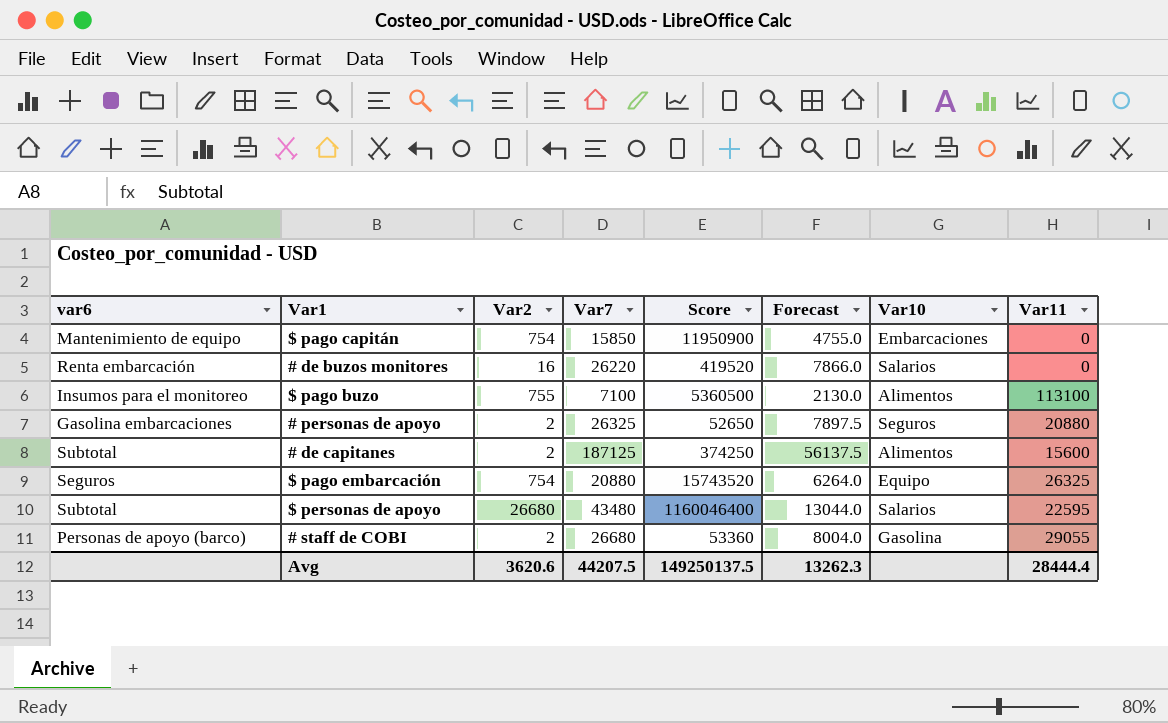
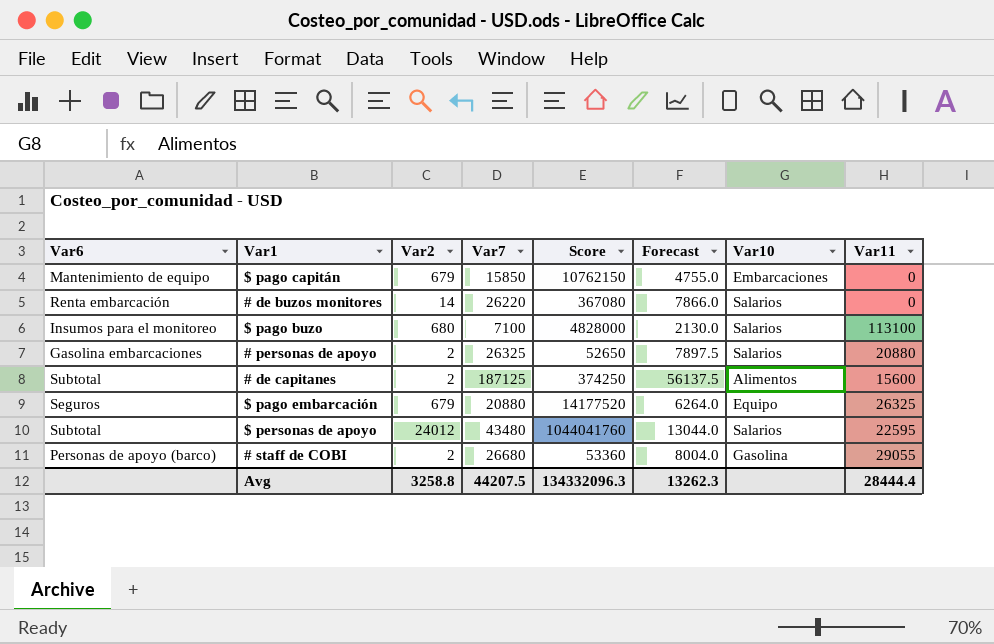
column name: var6 -> Var6
$ pago capitán | Var2: 754 -> 679
$ pago capitán | Score: 11950900 -> 10762150
# de buzos monitores | Var2: 16 -> 14
# de buzos monitores | Score: 419520 -> 367080
$ pago buzo | Var2: 755 -> 680
$ pago buzo | Score: 5360500 -> 4828000
$ pago buzo | Var10: Alimentos -> Salarios
# personas de apoyo | Var10: Seguros -> Salarios
$ pago embarcación | Var2: 754 -> 679
$ pago embarcación | Score: 15743520 -> 14177520
$ personas de apoyo | Var2: 26680 -> 24012
$ personas de apoyo | Score: 1160046400 -> 1044041760
Avg | Var2: 3620.6 -> 3258.8
Avg | Score: 149250137.5 -> 134332096.3

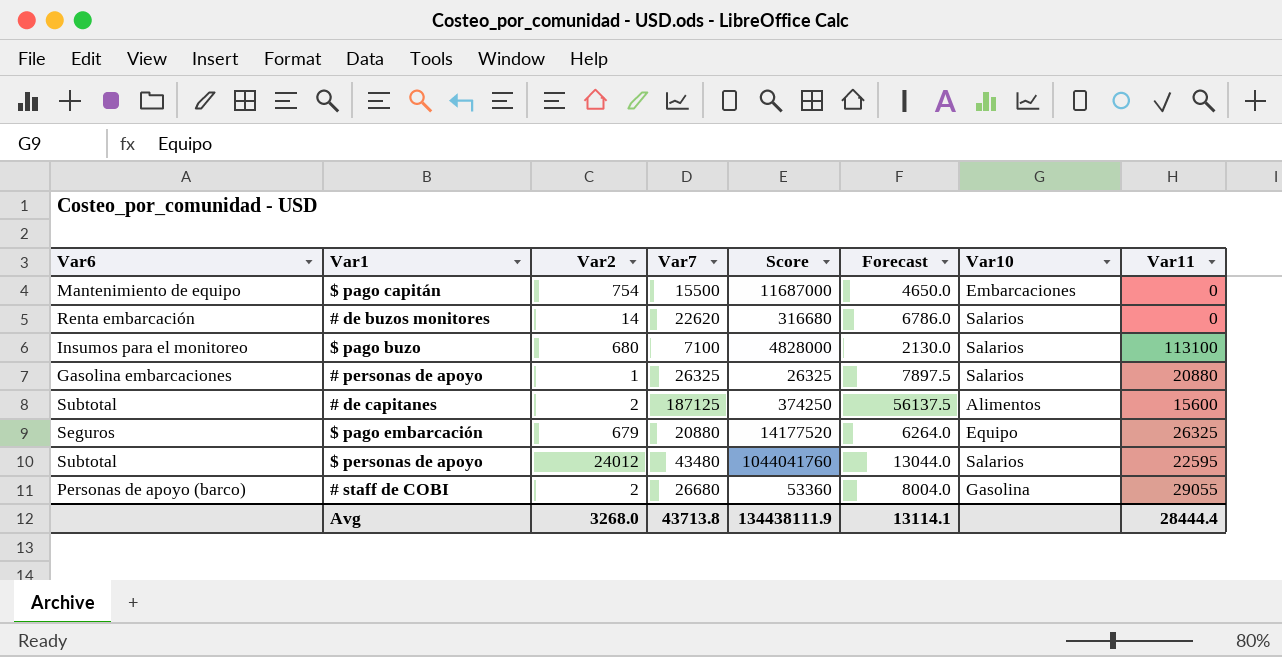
$ pago capitán | Var2: 679 -> 754
$ pago capitán | Var7: 15850 -> 15500
$ pago capitán | Score: 10762150 -> 11687000
$ pago capitán | Forecast: 4755.0 -> 4650.0
# de buzos monitores | Var7: 26220 -> 22620
# de buzos monitores | Score: 367080 -> 316680
# de buzos monitores | Forecast: 7866.0 -> 6786.0
# personas de apoyo | Var2: 2 -> 1
# personas de apoyo | Score: 52650 -> 26325
Avg | Var2: 3258.8 -> 3268.0
Avg | Var7: 44207.5 -> 43713.8
Avg | Score: 134332096.3 -> 134438111.9
Avg | Forecast: 13262.3 -> 13114.1

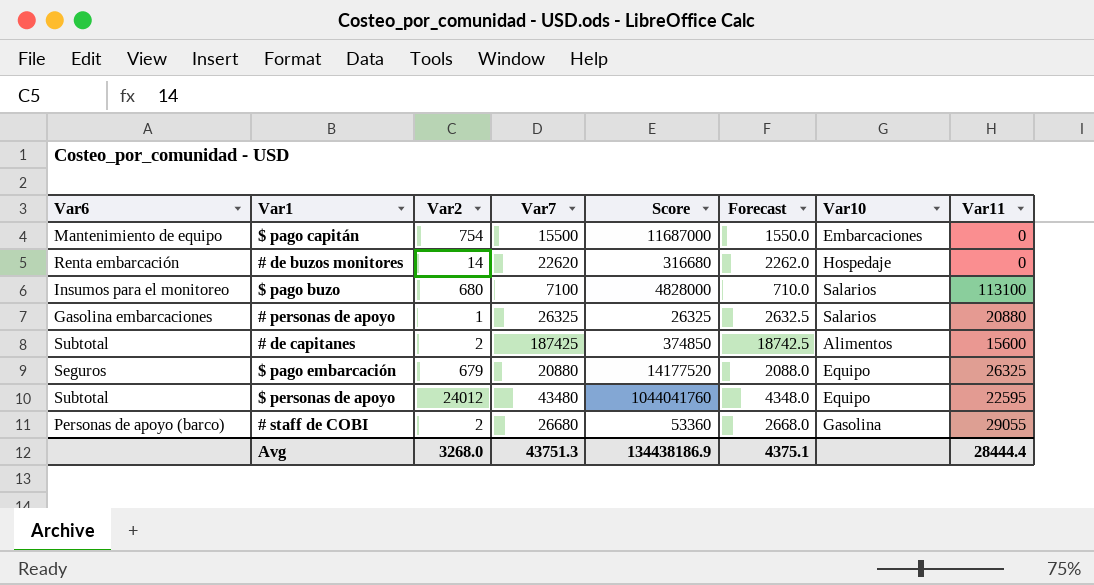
column Forecast | formula: [Var7] * 0.3 -> [Var7] * 0.1
# de buzos monitores | Var10: Salarios -> Hospedaje
# de capitanes | Var7: 187125 -> 187425
# de capitanes | Score: 374250 -> 374850
$ personas de apoyo | Var10: Salarios -> Equipo
Avg | Var7: 43713.8 -> 43751.3
Avg | Score: 134438111.9 -> 134438186.9
Avg | Forecast: 13114.1 -> 4375.1

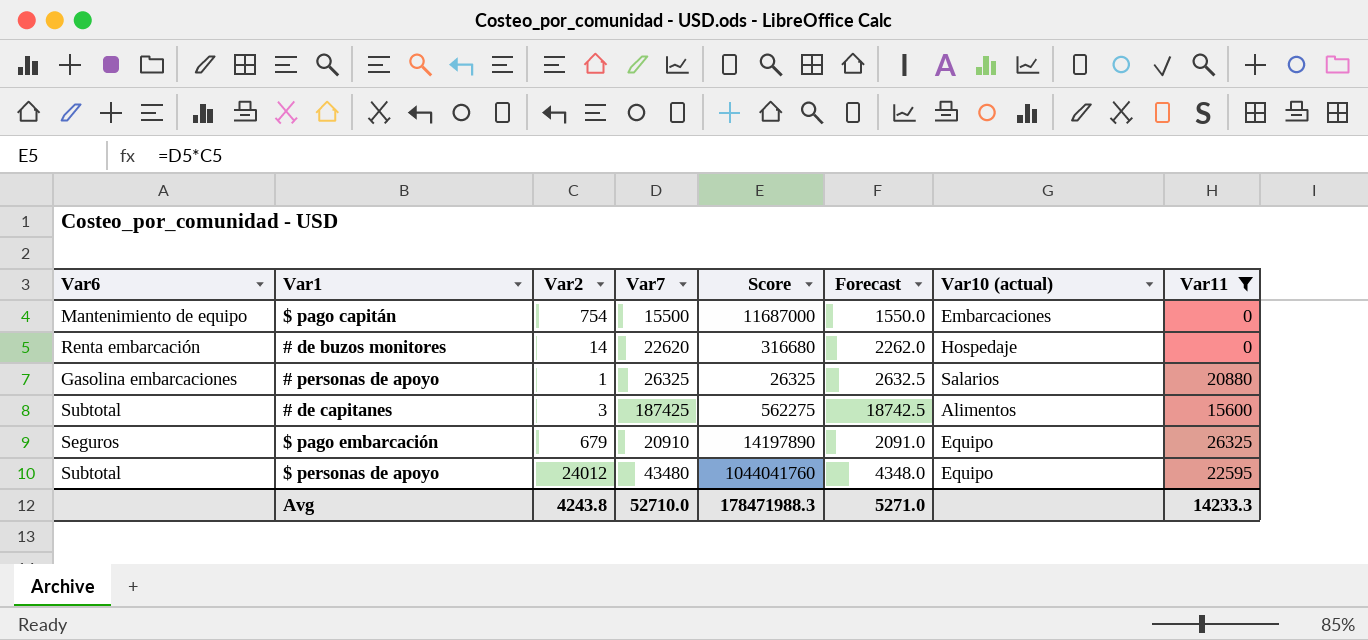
filter: none -> Var11 <= 26325
column name: Var10 -> Var10 (actual)
# de capitanes | Var2: 2 -> 3
# de capitanes | Score: 374850 -> 562275
$ pago embarcación | Var7: 20880 -> 20910
$ pago embarcación | Score: 14177520 -> 14197890
$ pago embarcación | Forecast: 2088.0 -> 2091.0
Avg | Var2: 3268.0 -> 4243.8
Avg | Var7: 43751.3 -> 52710.0
Avg | Score: 134438186.9 -> 178471988.3
Avg | Forecast: 4375.1 -> 5271.0
Avg | Var11: 28444.4 -> 14233.3

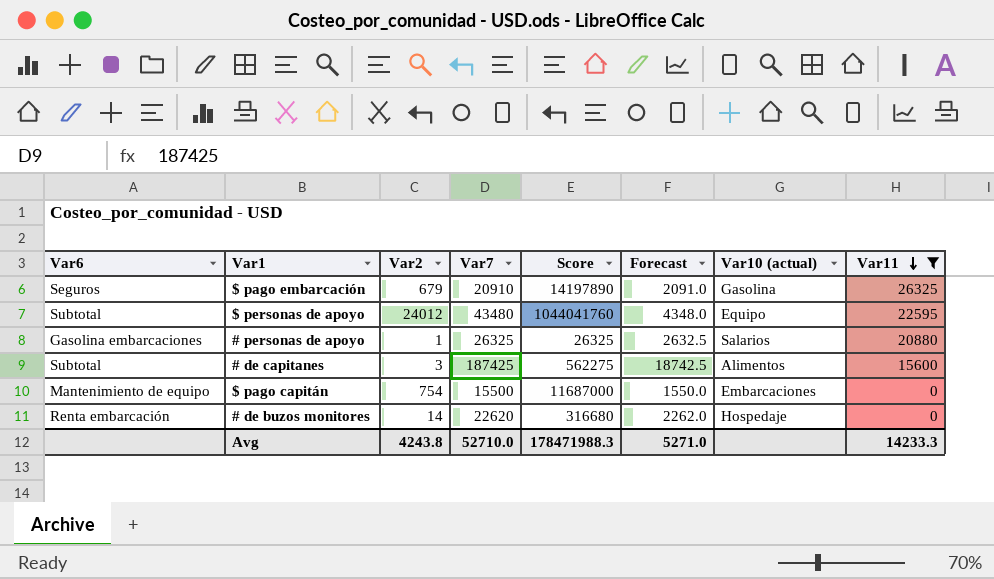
row order: none -> Var11 descending
$ pago embarcación | Var10 (actual): Equipo -> Gasolina

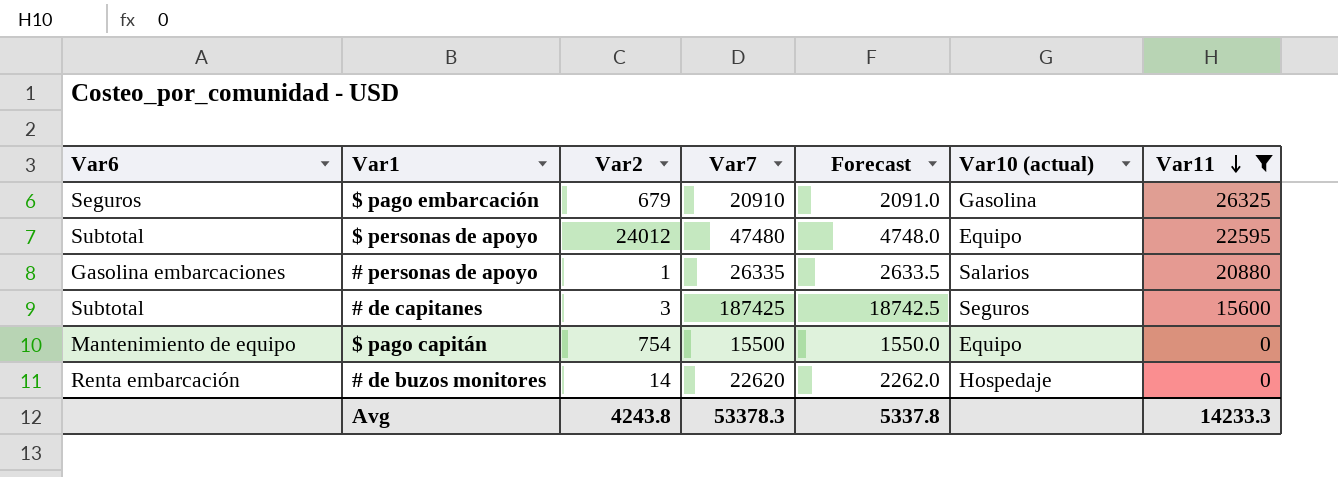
column Score | formula: [Var2] * [Var7] -> none
$ personas de apoyo | Var7: 43480 -> 47480
$ personas de apoyo | Forecast: 4348.0 -> 4748.0
# personas de apoyo | Var7: 26325 -> 26335
# personas de apoyo | Forecast: 2632.5 -> 2633.5
# de capitanes | Var10 (actual): Alimentos -> Seguros
$ pago capitán | Var10 (actual): Embarcaciones -> Equipo
Avg | Var7: 52710.0 -> 53378.3
Avg | Forecast: 5271.0 -> 5337.8

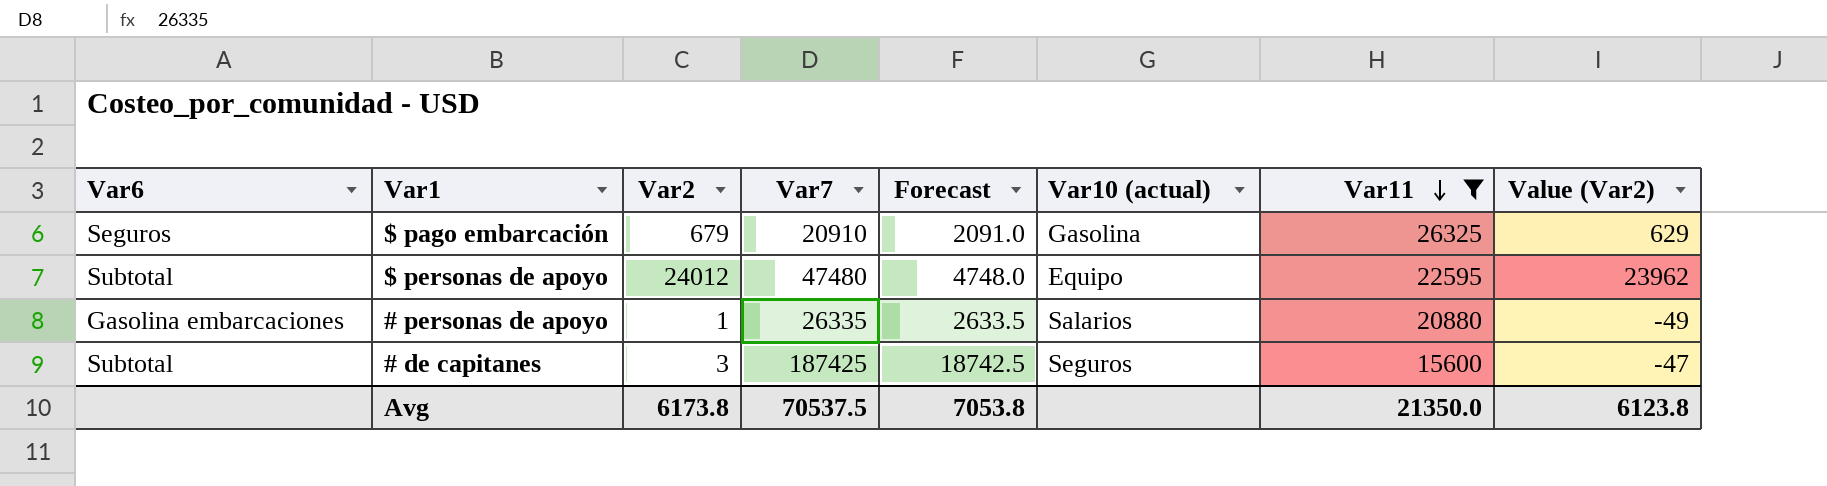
column Value (Var2) | formula: none -> [Var2] - 50
row $ pago capitán: Mantenimiento de equipo | 754 | 15500 | 1550.0 | Equipo | 0 -> none
row # de buzos monitores: Renta embarcación | 14 | 22620 | 2262.0 | Hospedaje | 0 -> none
Avg | Var2: 4243.8 -> 6173.8
Avg | Var7: 53378.3 -> 70537.5
Avg | Forecast: 5337.8 -> 7053.8
Avg | Var11: 14233.3 -> 21350.0

